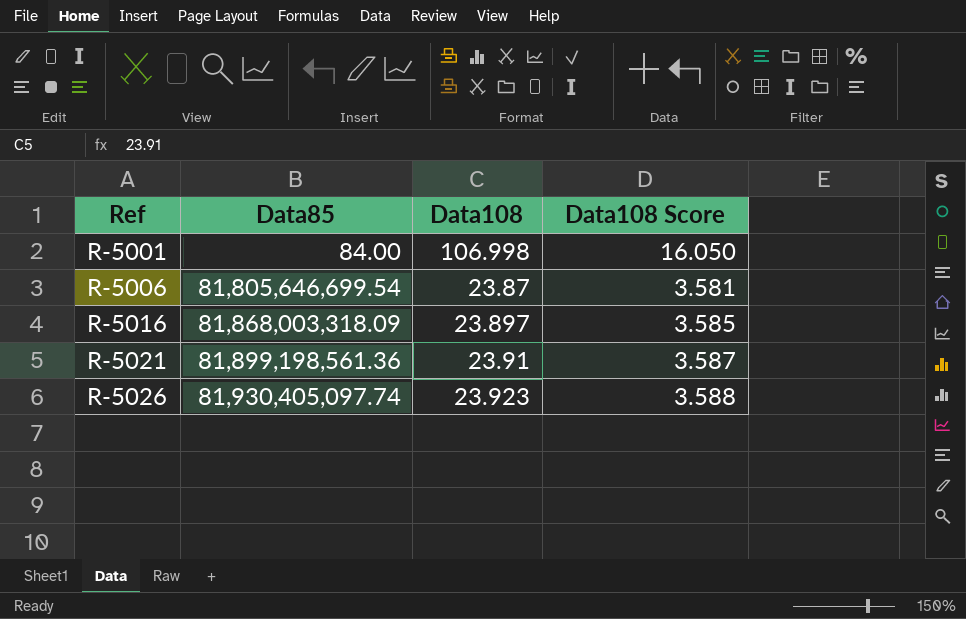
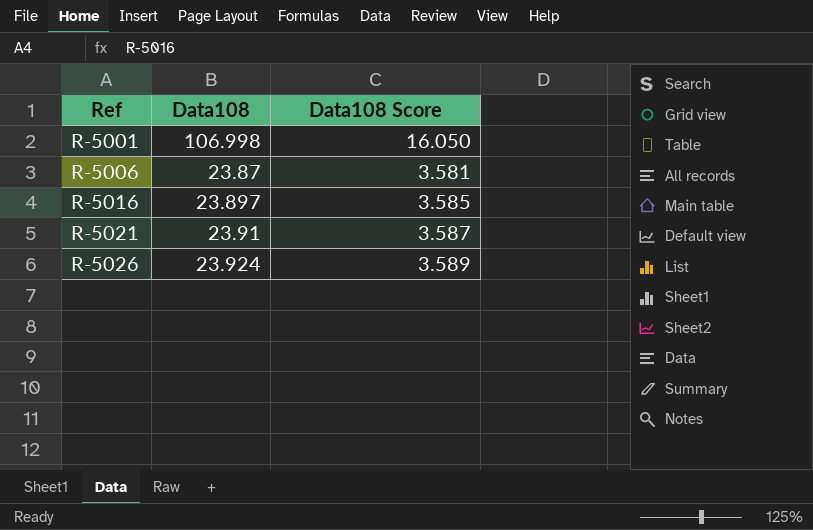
column Data85 | position: 2 -> none
R-5026 | Data108: 23.923 -> 23.924
R-5026 | Data108 Score: 3.588 -> 3.589

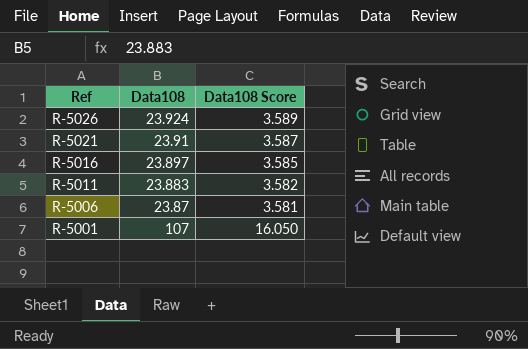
row order: Ref ascending -> Ref descending
row R-5011: none -> 23.883 | 3.582
R-5001 | Data108: 106.998 -> 107

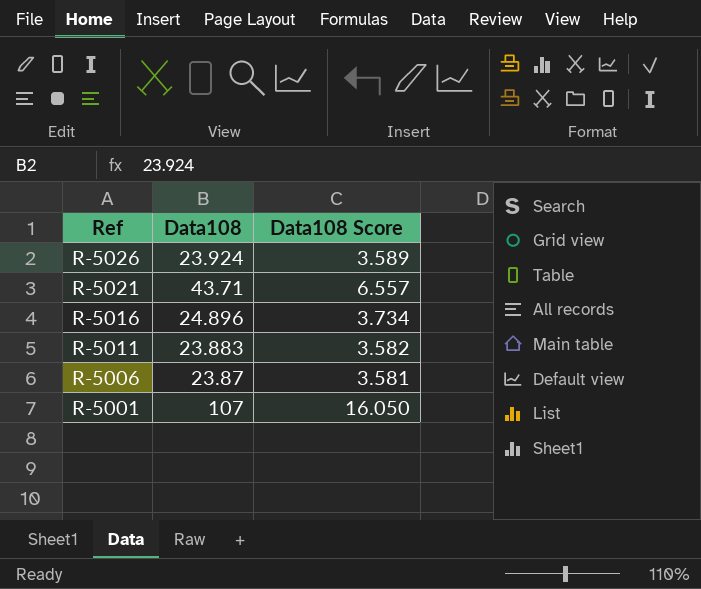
R-5021 | Data108: 23.91 -> 43.71
R-5021 | Data108 Score: 3.587 -> 6.557
R-5016 | Data108: 23.897 -> 24.896
R-5016 | Data108 Score: 3.585 -> 3.734

